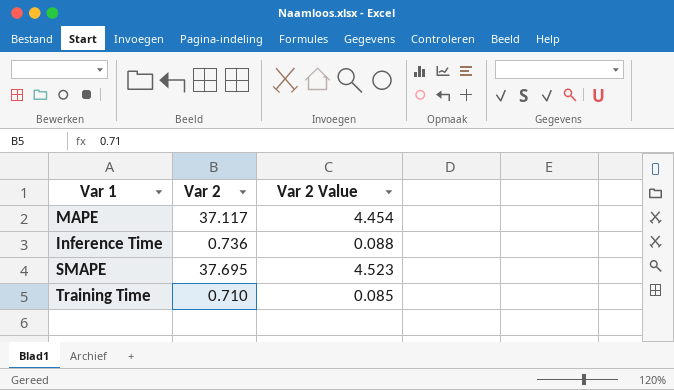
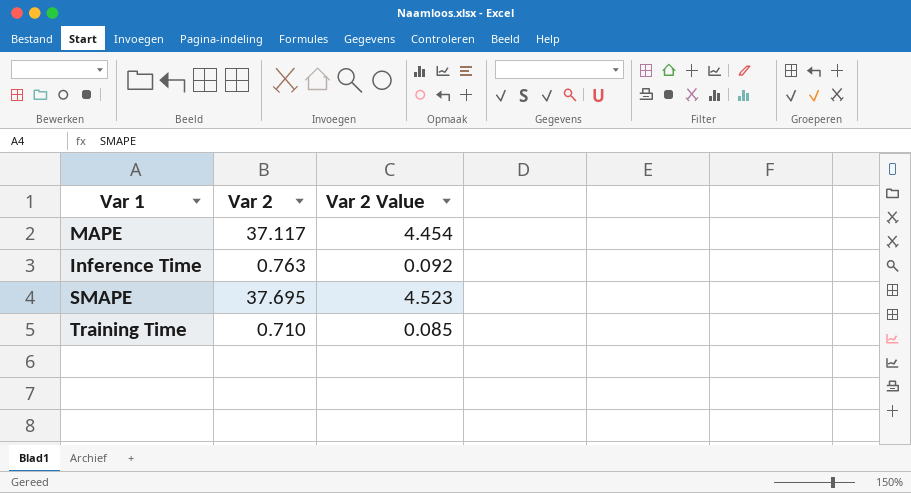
Inference Time | Var 2: 0.736 -> 0.763
Inference Time | Var 2 Value: 0.088 -> 0.092

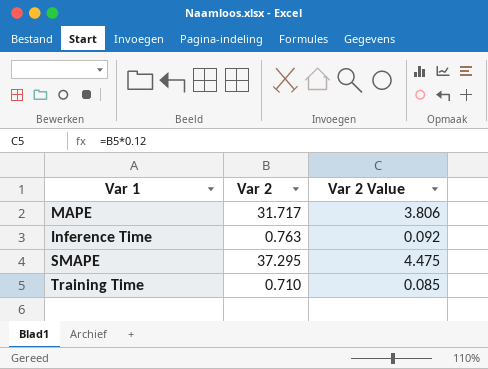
MAPE | Var 2: 37.117 -> 31.717
MAPE | Var 2 Value: 4.454 -> 3.806
SMAPE | Var 2: 37.695 -> 37.295
SMAPE | Var 2 Value: 4.523 -> 4.475

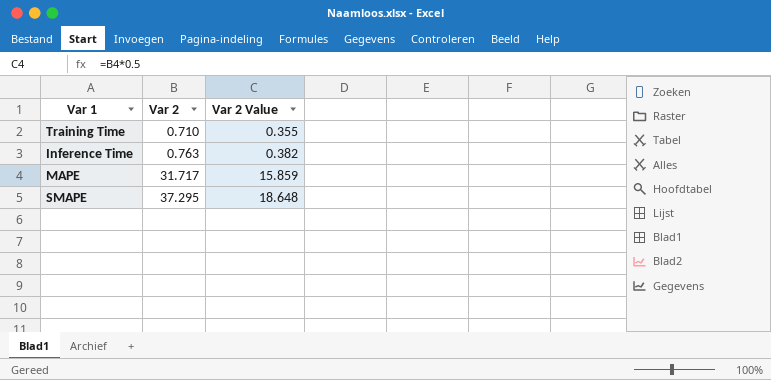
row order: none -> Var 2 ascending
column Var 2 Value | formula: [Var 2] * 0.12 -> [Var 2] * 0.5

